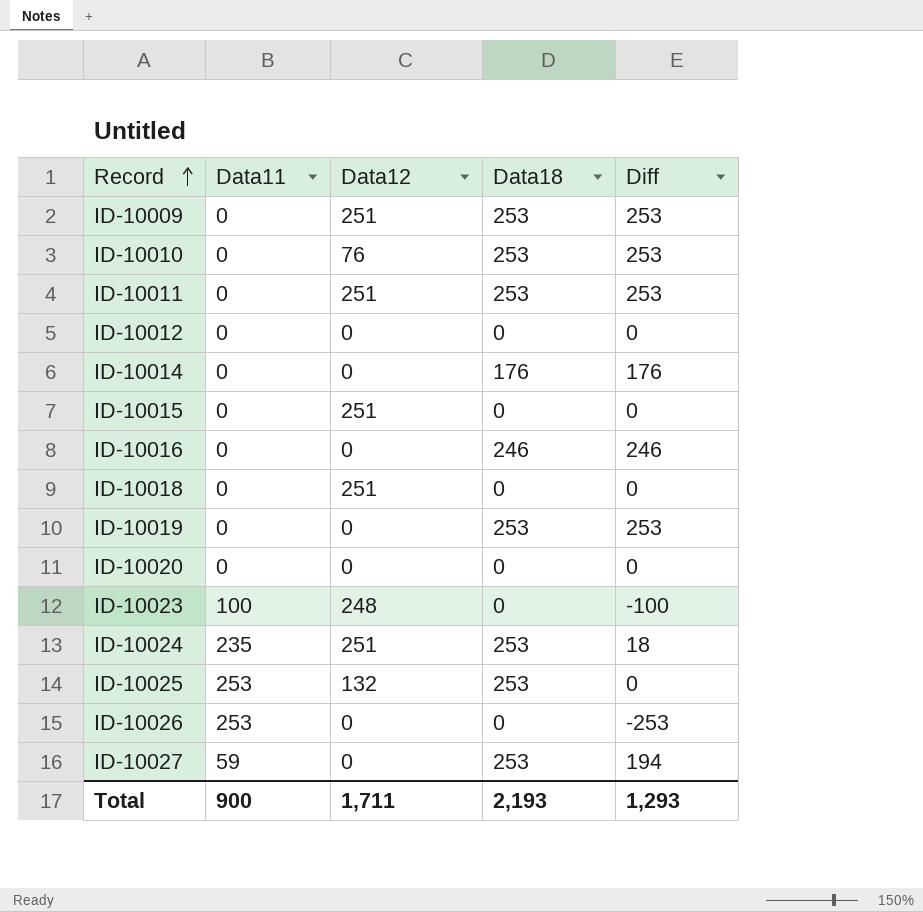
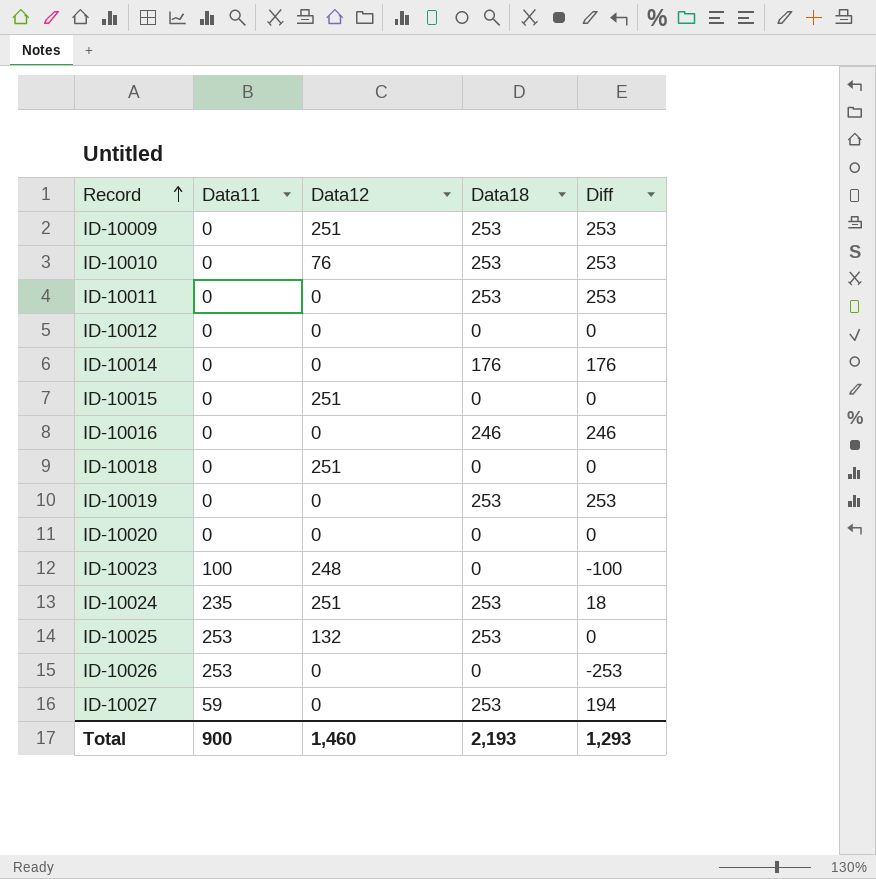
ID-10011 | Data12: 251 -> 0
Total | Data12: 1,711 -> 1,460

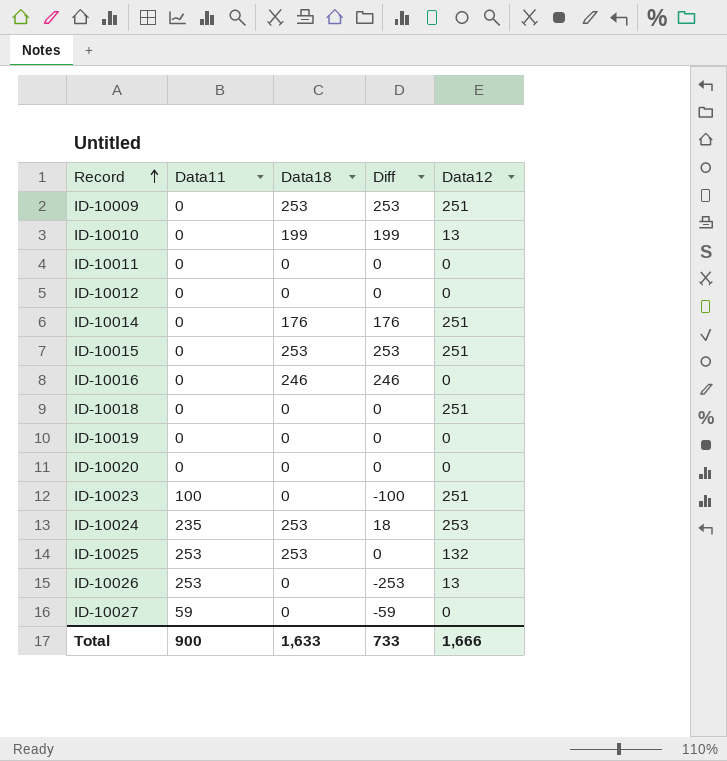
column Data12 | position: 3 -> 5
ID-10010 | Data18: 253 -> 199
ID-10010 | Diff: 253 -> 199
ID-10010 | Data12: 76 -> 13
ID-10011 | Data18: 253 -> 0
ID-10011 | Diff: 253 -> 0
ID-10014 | Data12: 0 -> 251
ID-10015 | Data18: 0 -> 253
ID-10015 | Diff: 0 -> 253
ID-10019 | Data18: 253 -> 0
ID-10019 | Diff: 253 -> 0
ID-10023 | Data12: 248 -> 251
ID-10024 | Data12: 251 -> 253
ID-10026 | Data12: 0 -> 13
ID-10027 | Data18: 253 -> 0
ID-10027 | Diff: 194 -> -59
Total | Data18: 2,193 -> 1,633
Total | Diff: 1,293 -> 733
Total | Data12: 1,460 -> 1,666

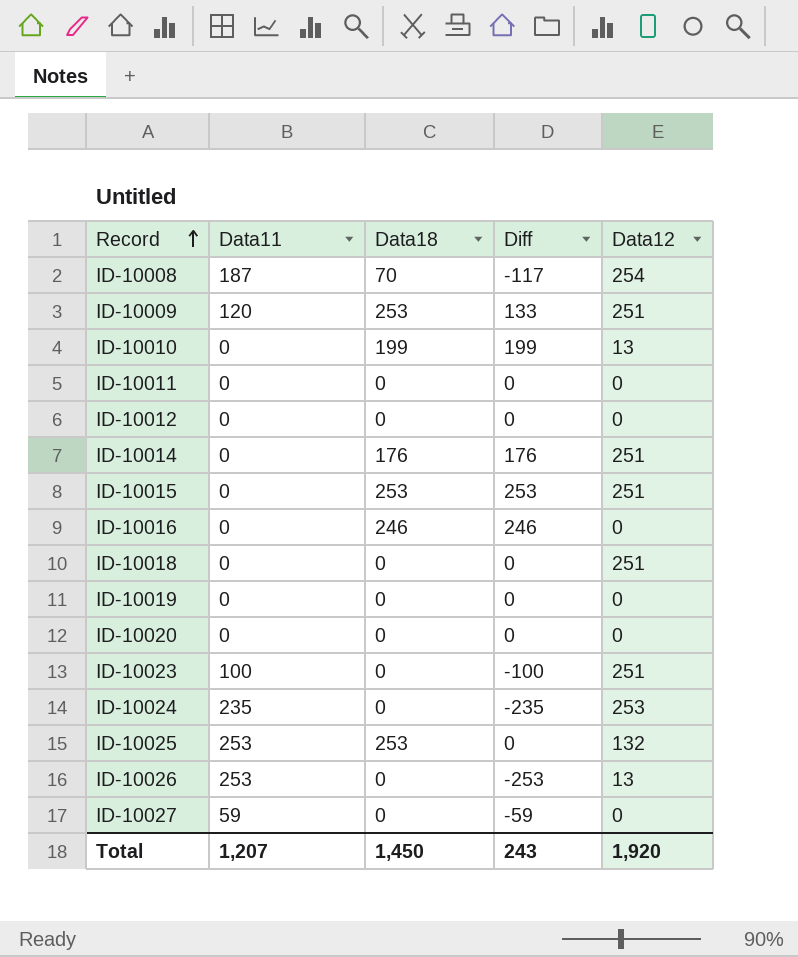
row ID-10008: none -> 187 | 70 | -117 | 254
ID-10009 | Data11: 0 -> 120
ID-10009 | Diff: 253 -> 133
ID-10024 | Data18: 253 -> 0
ID-10024 | Diff: 18 -> -235
Total | Data11: 900 -> 1,207
Total | Data18: 1,633 -> 1,450
Total | Diff: 733 -> 243
Total | Data12: 1,666 -> 1,920

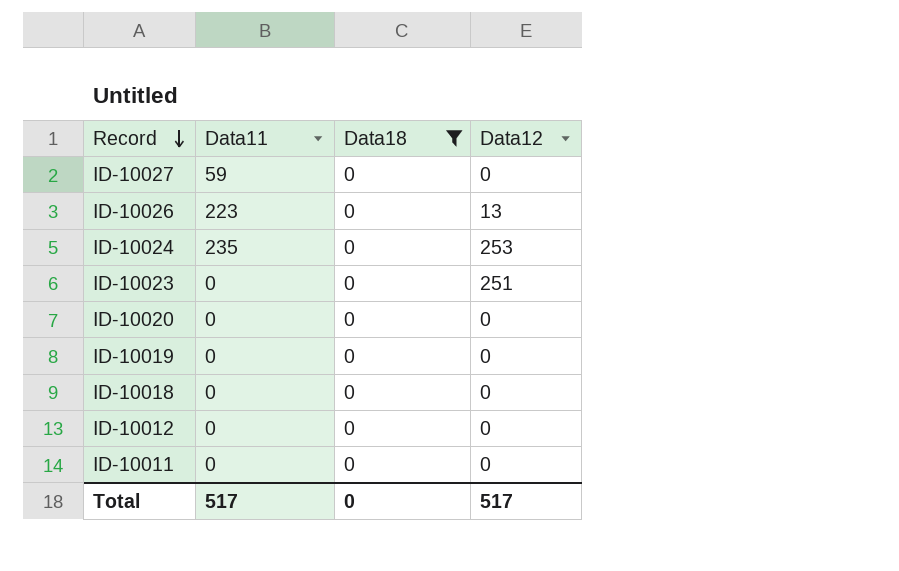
filter: none -> Data18 = 0
row order: Record ascending -> Record descending
column Diff | formula: [Data18] - [Data11] -> none
ID-10026 | Data11: 253 -> 223
ID-10023 | Data11: 100 -> 0
ID-10018 | Data12: 251 -> 0
Total | Data11: 1,207 -> 517
Total | Data18: 1,450 -> 0
Total | Data12: 1,920 -> 517

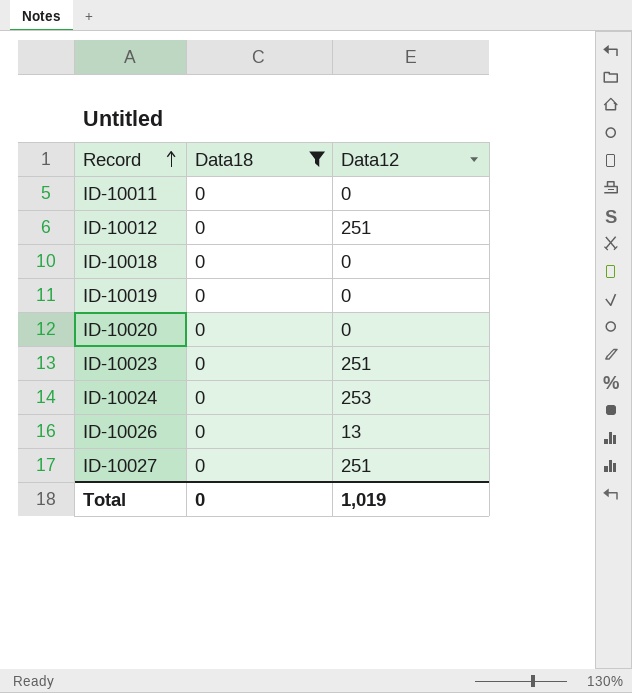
row order: Record descending -> Record ascending
column Data11 | position: 2 -> none
ID-10012 | Data12: 0 -> 251
ID-10027 | Data12: 0 -> 251
Total | Data12: 517 -> 1,019

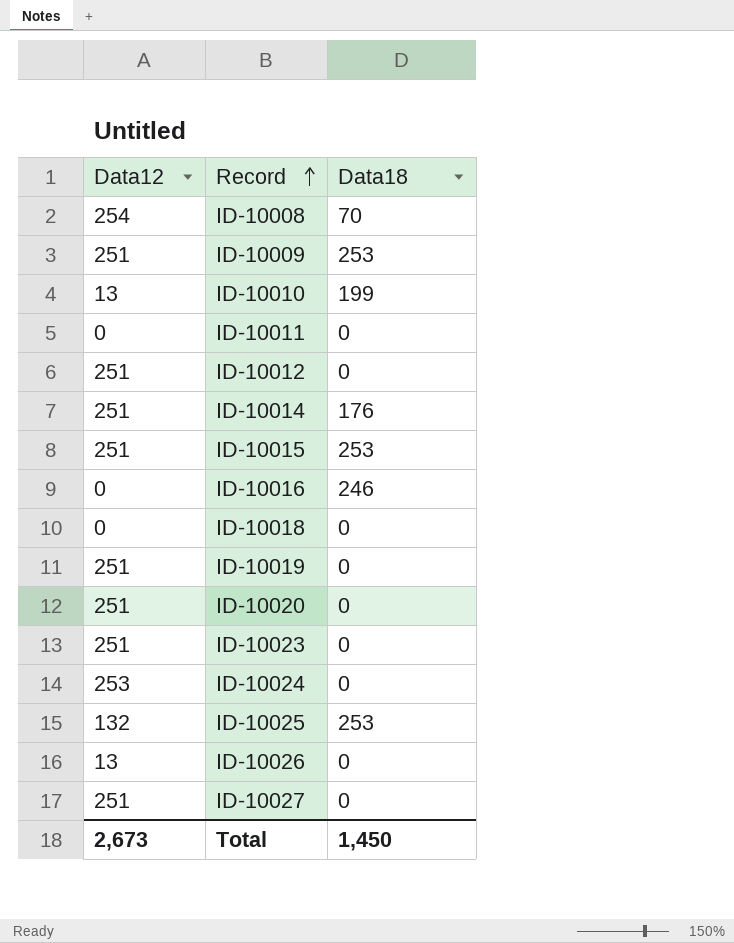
filter: Data18 = 0 -> none
column Data12 | position: 3 -> 1
ID-10019 | Data12: 0 -> 251
ID-10020 | Data12: 0 -> 251
Total | Data12: 1,019 -> 2,673
Total | Data18: 0 -> 1,450

